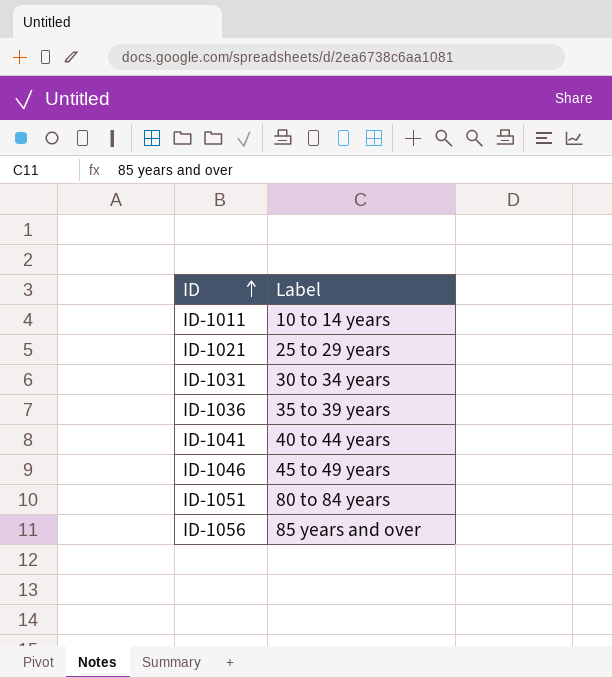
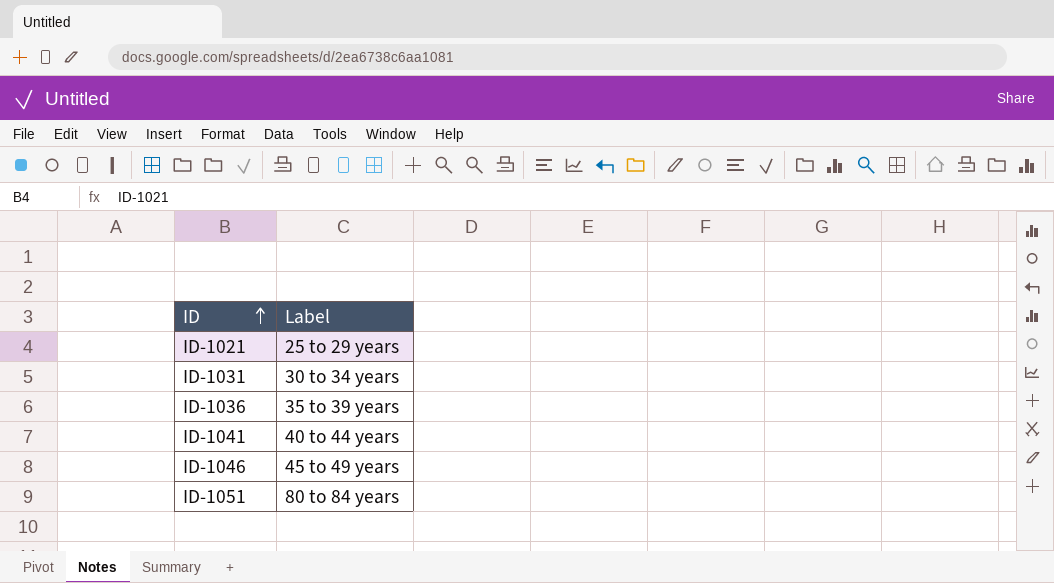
row ID-1011: 10 to 14 years -> none
row ID-1056: 85 years and over -> none

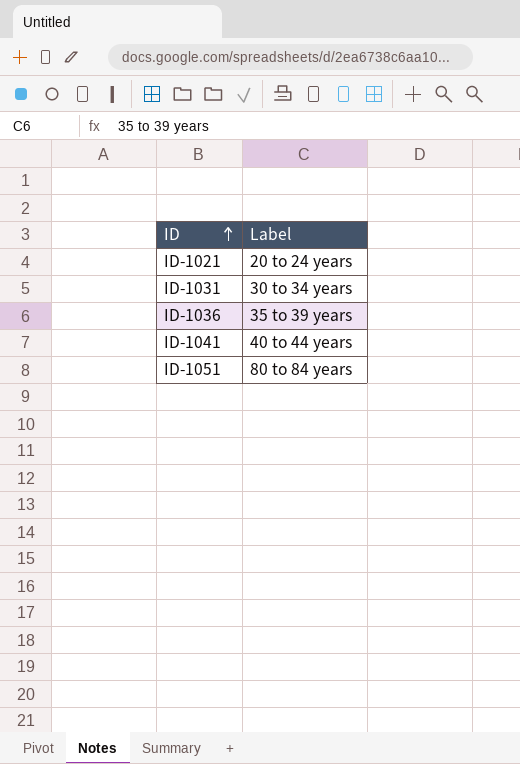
row ID-1046: 45 to 49 years -> none
ID-1021 | Label: 25 to 29 years -> 20 to 24 years

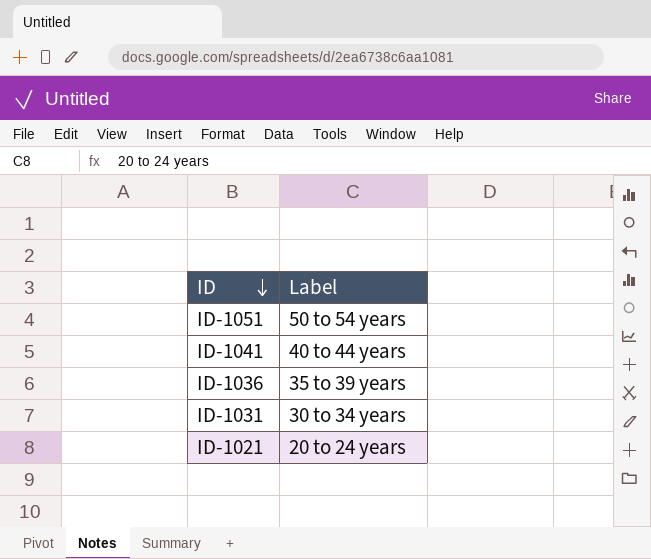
row order: ID ascending -> ID descending
ID-1051 | Label: 80 to 84 years -> 50 to 54 years

